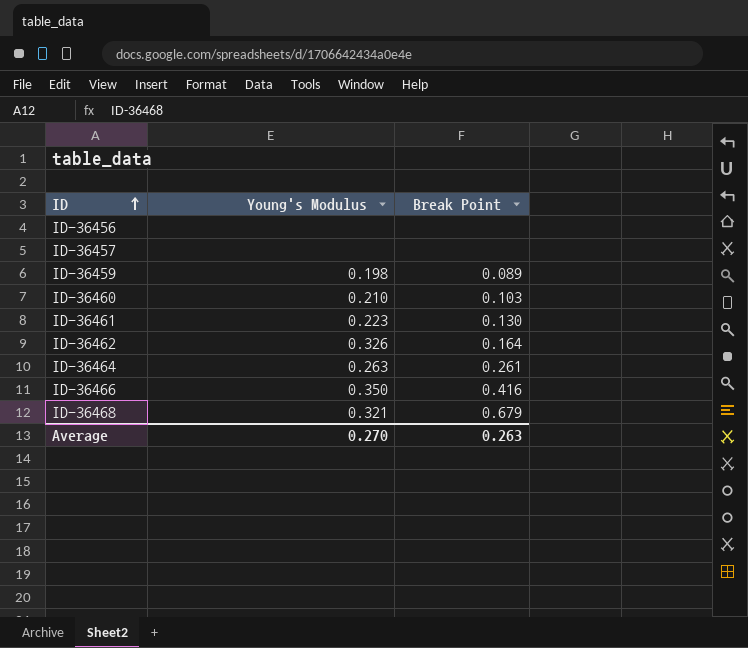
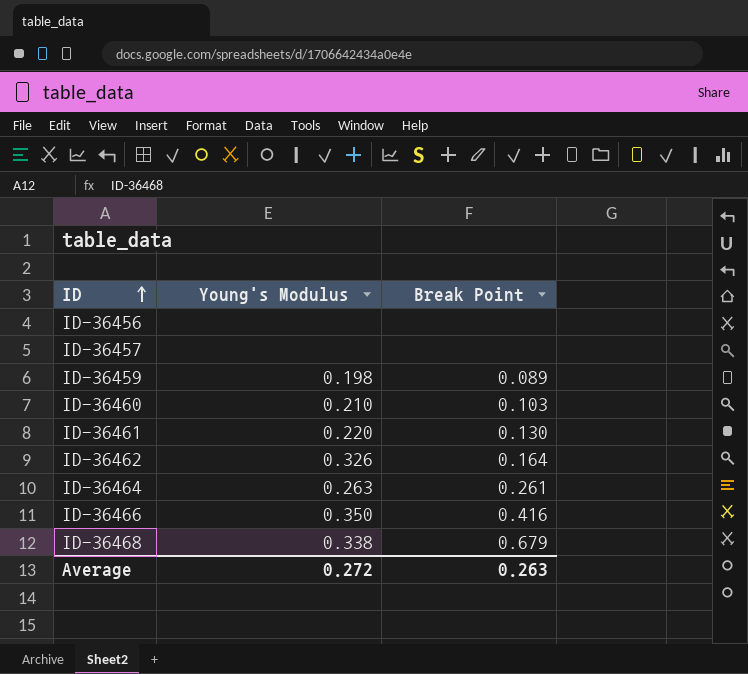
ID-36461 | Young's Modulus: 0.223 -> 0.220
ID-36468 | Young's Modulus: 0.321 -> 0.338
Average | Young's Modulus: 0.270 -> 0.272

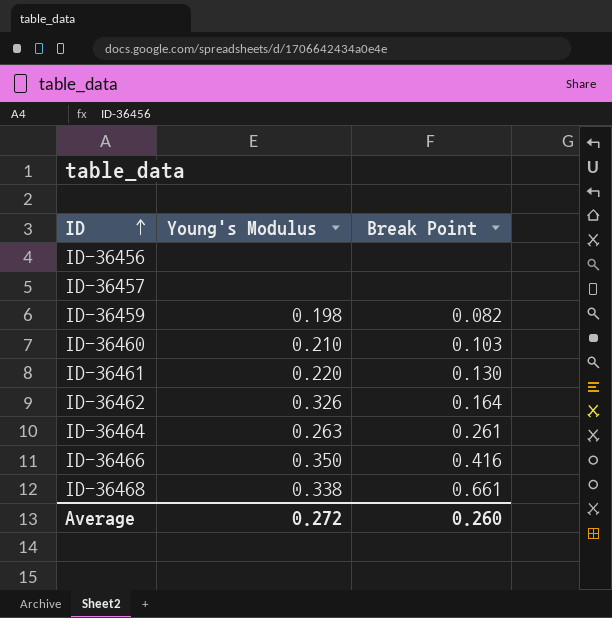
ID-36459 | Break Point: 0.089 -> 0.082
ID-36468 | Break Point: 0.679 -> 0.661
Average | Break Point: 0.263 -> 0.260

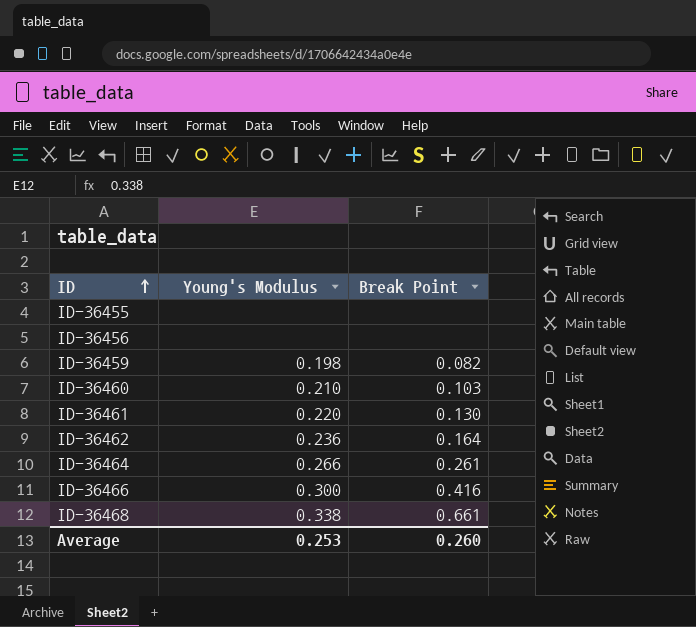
row ID-36457: none | none -> none
row ID-36455: none -> none | none
ID-36462 | Young's Modulus: 0.326 -> 0.236
ID-36464 | Young's Modulus: 0.263 -> 0.266
ID-36466 | Young's Modulus: 0.350 -> 0.300
Average | Young's Modulus: 0.272 -> 0.253

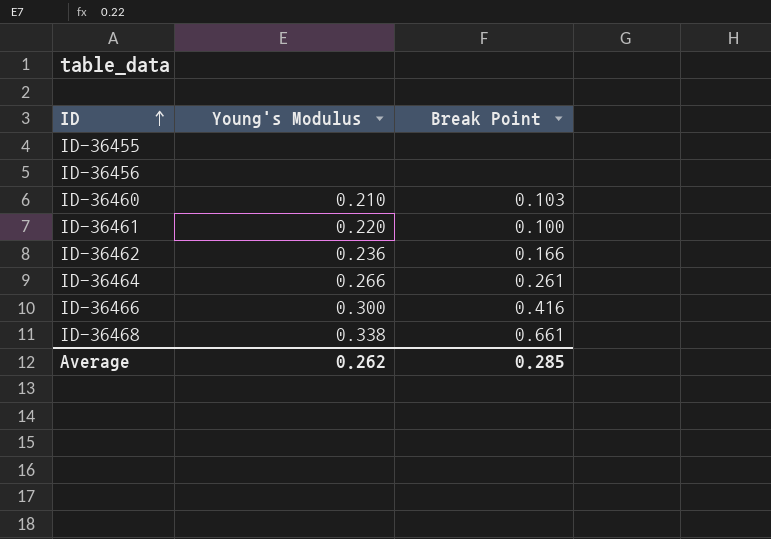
row ID-36459: 0.198 | 0.082 -> none
ID-36461 | Break Point: 0.130 -> 0.100
ID-36462 | Break Point: 0.164 -> 0.166
Average | Young's Modulus: 0.253 -> 0.262
Average | Break Point: 0.260 -> 0.285

